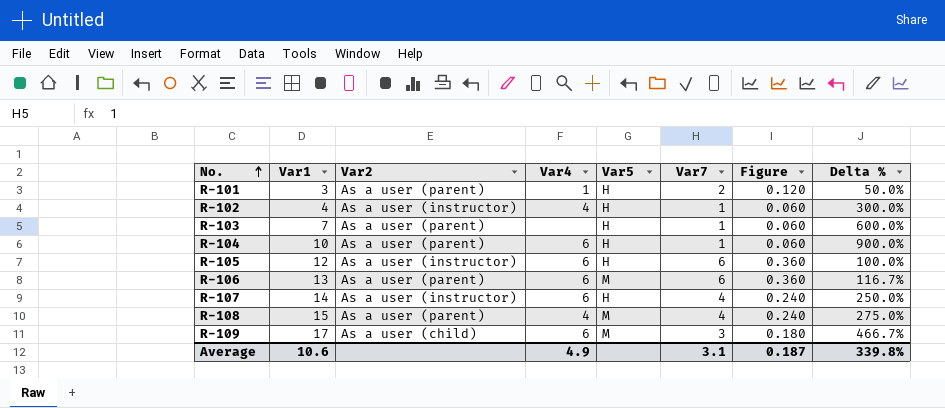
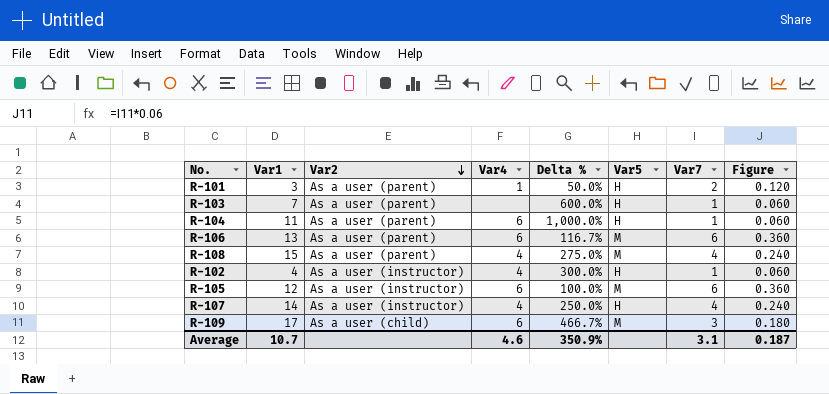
row order: No. ascending -> Var2 descending
column Delta % | position: 8 -> 5
R-104 | Var1: 10 -> 11
R-104 | Delta %: 900.0% -> 1,000.0%
R-105 | Var5: H -> M
R-107 | Var4: 6 -> 4
Average | Var1: 10.6 -> 10.7
Average | Var4: 4.9 -> 4.6
Average | Delta %: 339.8% -> 350.9%

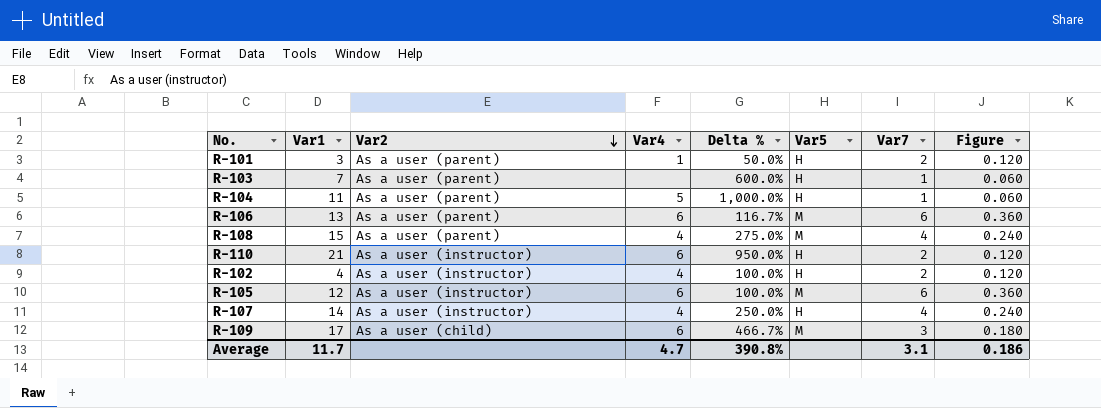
R-104 | Var4: 6 -> 5
row R-110: none -> 21 | As a user (instructor) | 6 | 950.0% | H | 2 | 0.120
R-102 | Delta %: 300.0% -> 100.0%
R-102 | Var7: 1 -> 2
R-102 | Figure: 0.060 -> 0.120
Average | Var1: 10.7 -> 11.7
Average | Var4: 4.6 -> 4.7
Average | Delta %: 350.9% -> 390.8%
Average | Figure: 0.187 -> 0.186

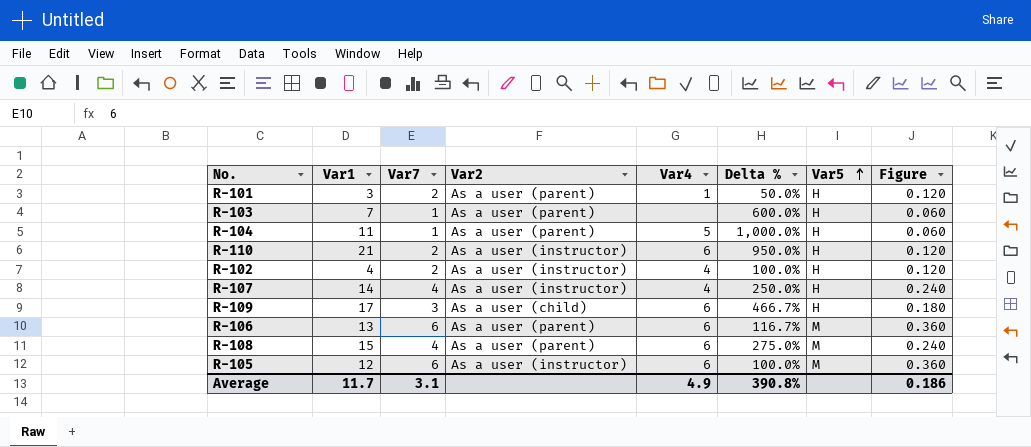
row order: Var2 descending -> Var5 ascending
column Var7 | position: 7 -> 3
R-109 | Var5: M -> H
R-108 | Var4: 4 -> 6
Average | Var4: 4.7 -> 4.9

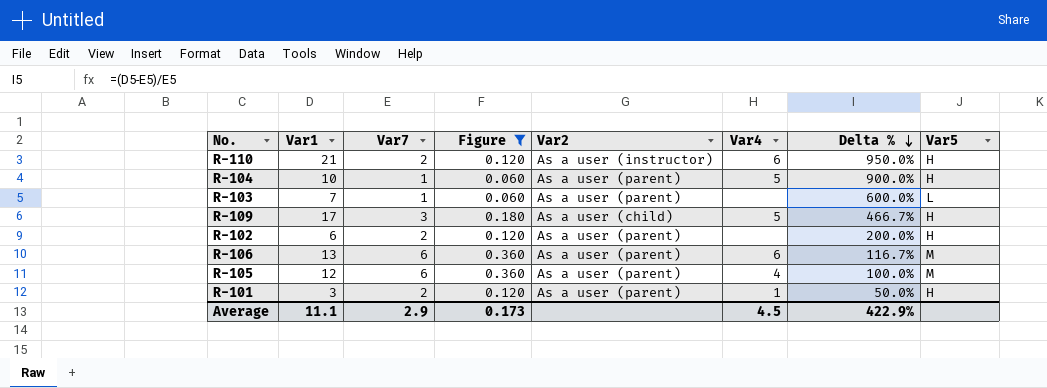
filter: none -> Figure != 0.240
row order: Var5 ascending -> Delta % descending
column Figure | position: 8 -> 4
R-104 | Var1: 11 -> 10
R-104 | Delta %: 1,000.0% -> 900.0%
R-103 | Var5: H -> L
R-109 | Var4: 6 -> 5
R-102 | Var1: 4 -> 6
R-102 | Var2: As a user (instructor) -> As a user (parent)
R-102 | Var4: 4 -> none
R-102 | Delta %: 100.0% -> 200.0%
R-105 | Var2: As a user (instructor) -> As a user (parent)
R-105 | Var4: 6 -> 4
Average | Var1: 11.7 -> 11.1
Average | Var7: 3.1 -> 2.9
Average | Figure: 0.186 -> 0.173
Average | Var4: 4.9 -> 4.5
Average | Delta %: 390.8% -> 422.9%

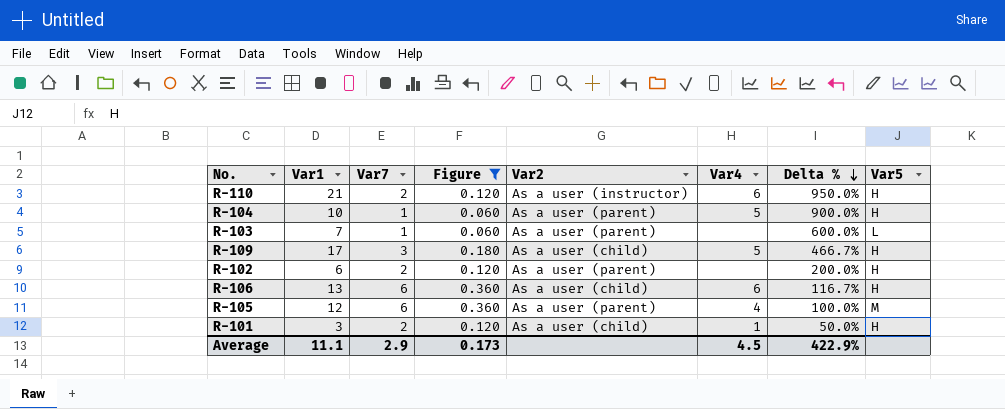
R-106 | Var2: As a user (parent) -> As a user (child)
R-106 | Var5: M -> H
R-101 | Var2: As a user (parent) -> As a user (child)

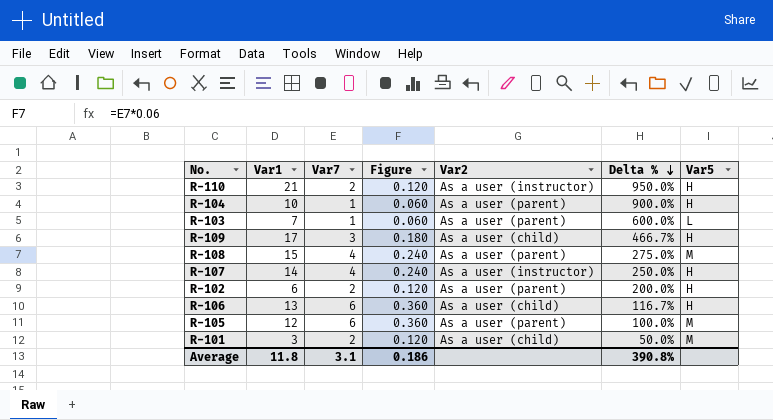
filter: Figure != 0.240 -> none
column Var4 | position: 6 -> none
R-101 | Var5: H -> M
Average | Var1: 11.1 -> 11.8
Average | Var7: 2.9 -> 3.1
Average | Figure: 0.173 -> 0.186
Average | Delta %: 422.9% -> 390.8%

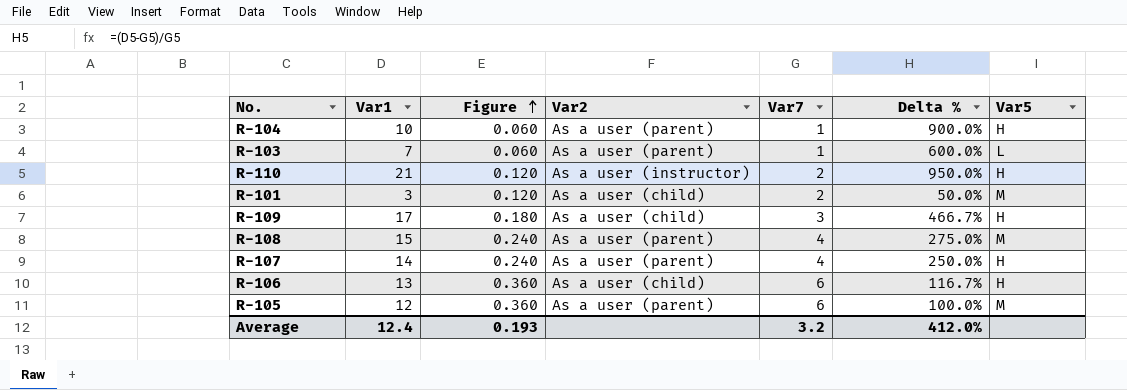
row order: Delta % descending -> Figure ascending
column Var7 | position: 3 -> 5
row R-102: 6 | 2 | 0.120 | As a user (parent) | 200.0% | H -> none
R-107 | Var2: As a user (instructor) -> As a user (parent)
Average | Var1: 11.8 -> 12.4
Average | Figure: 0.186 -> 0.193
Average | Var7: 3.1 -> 3.2
Average | Delta %: 390.8% -> 412.0%

